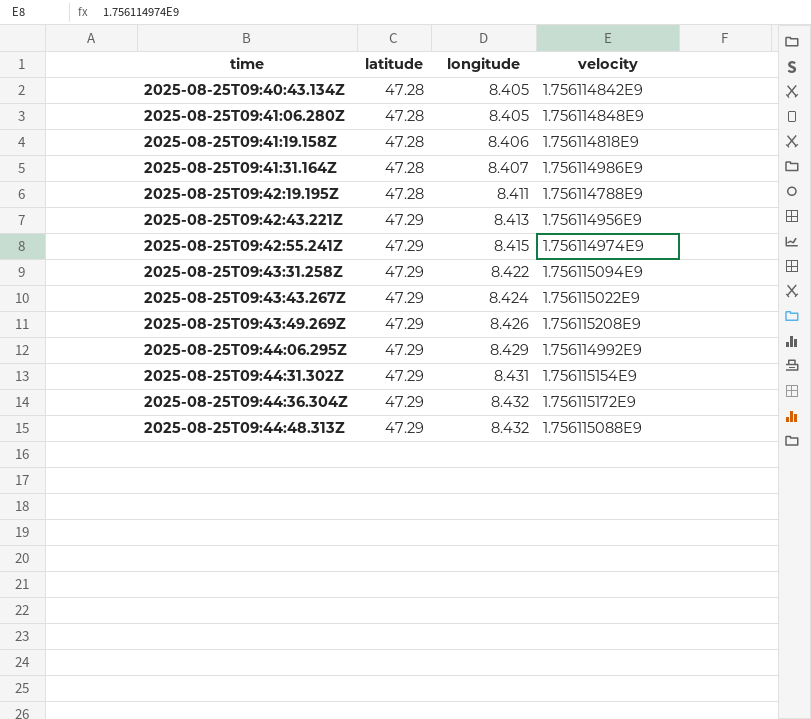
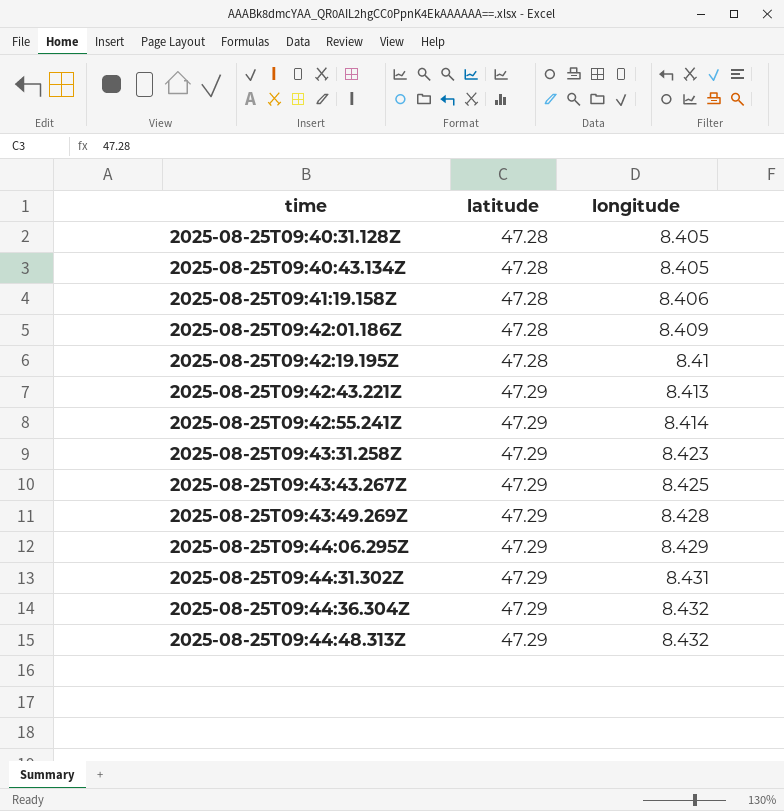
column velocity | position: 4 -> none
row 2025-08-25T09:41:06.280Z: 47.28 | 8.405 | 1.756114848E9 -> none
row 2025-08-25T09:41:31.164Z: 47.28 | 8.407 | 1.756114986E9 -> none
row 2025-08-25T09:40:31.128Z: none -> 47.28 | 8.405
row 2025-08-25T09:42:01.186Z: none -> 47.28 | 8.409
2025-08-25T09:42:19.195Z | longitude: 8.411 -> 8.41
2025-08-25T09:42:55.241Z | longitude: 8.415 -> 8.414
2025-08-25T09:43:31.258Z | longitude: 8.422 -> 8.423
2025-08-25T09:43:43.267Z | longitude: 8.424 -> 8.425
2025-08-25T09:43:49.269Z | longitude: 8.426 -> 8.428

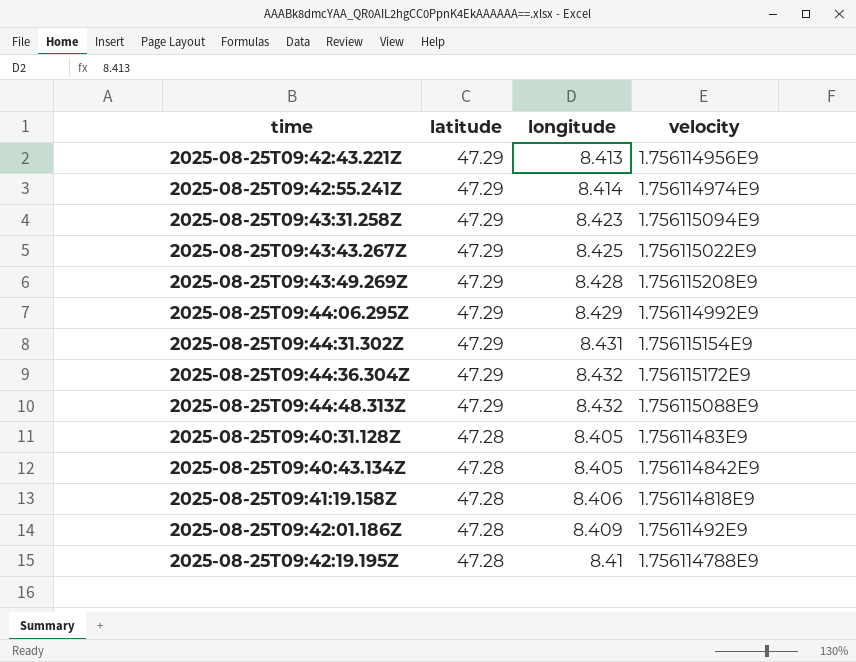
row order: time ascending -> latitude descending
column velocity | position: none -> 4

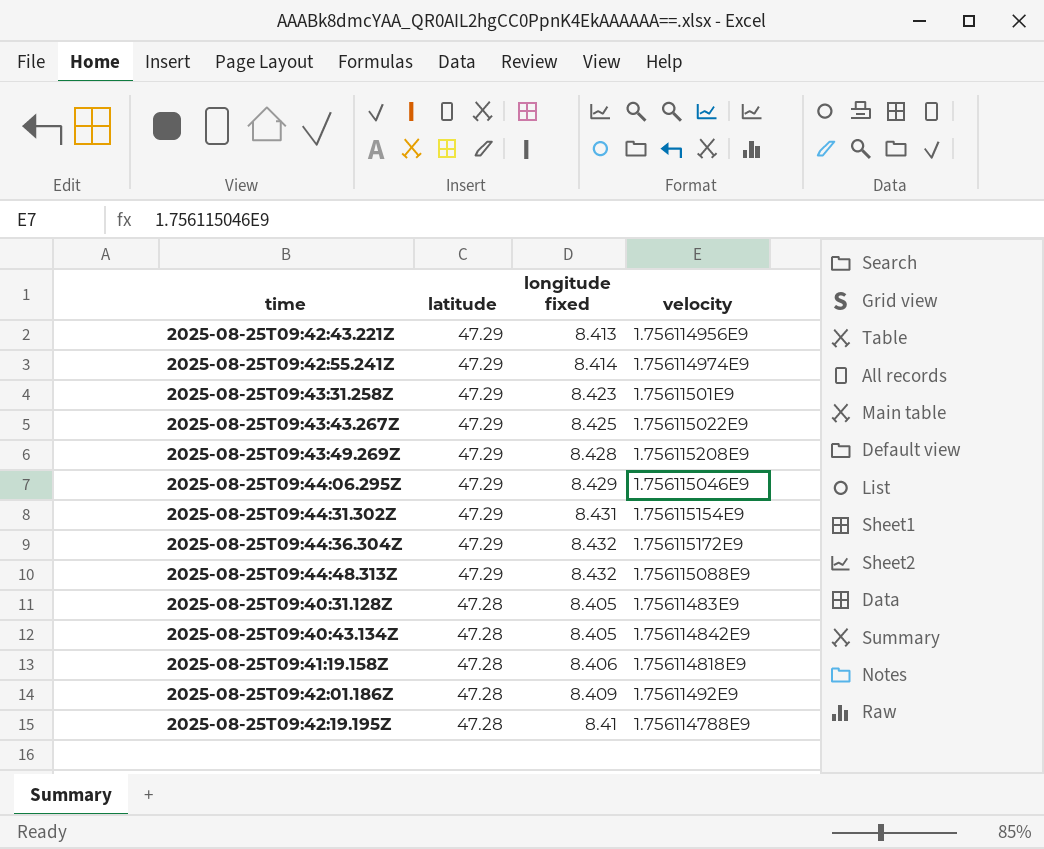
column name: longitude -> longitude fixed
2025-08-25T09:43:31.258Z | velocity: 1.756115094E9 -> 1.75611501E9
2025-08-25T09:44:06.295Z | velocity: 1.756114992E9 -> 1.756115046E9

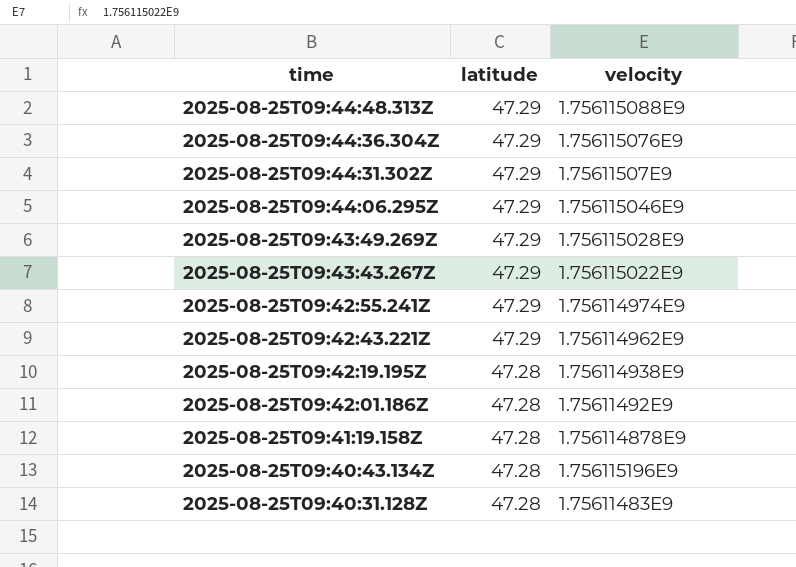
row order: latitude descending -> time descending
column longitude fixed | position: 3 -> none
row 2025-08-25T09:43:31.258Z: 47.29 | 8.423 | 1.75611501E9 -> none
2025-08-25T09:44:36.304Z | velocity: 1.756115172E9 -> 1.756115076E9
2025-08-25T09:44:31.302Z | velocity: 1.756115154E9 -> 1.75611507E9
2025-08-25T09:43:49.269Z | velocity: 1.756115208E9 -> 1.756115028E9
2025-08-25T09:42:43.221Z | velocity: 1.756114956E9 -> 1.756114962E9
2025-08-25T09:42:19.195Z | velocity: 1.756114788E9 -> 1.756114938E9
2025-08-25T09:41:19.158Z | velocity: 1.756114818E9 -> 1.756114878E9
2025-08-25T09:40:43.134Z | velocity: 1.756114842E9 -> 1.756115196E9

